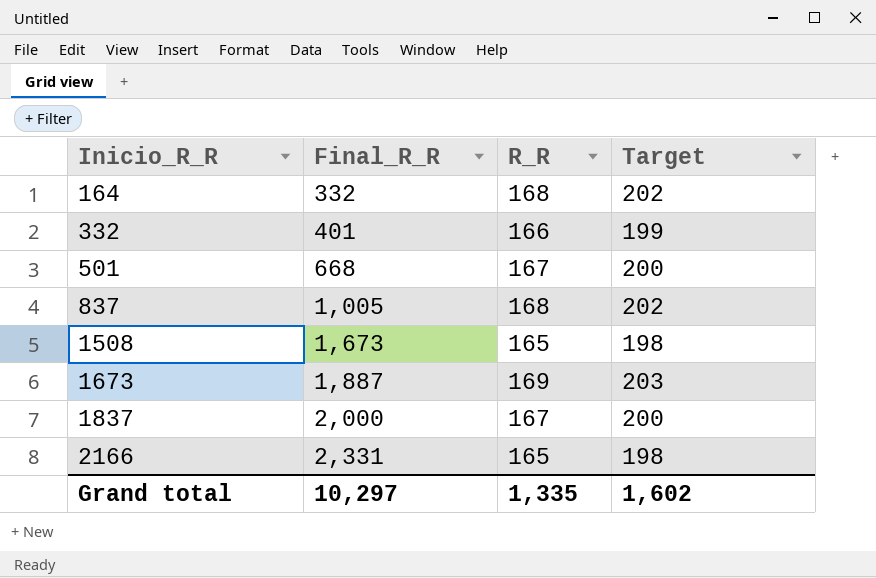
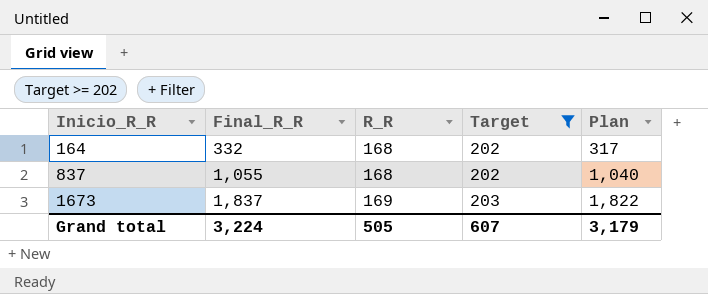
filter: none -> Target >= 202
column Plan | formula: none -> [Final_R_R] - 15
837 | Final_R_R: 1,005 -> 1,055
1673 | Final_R_R: 1,887 -> 1,837
Grand total | Final_R_R: 10,297 -> 3,224
Grand total | R_R: 1,335 -> 505
Grand total | Target: 1,602 -> 607

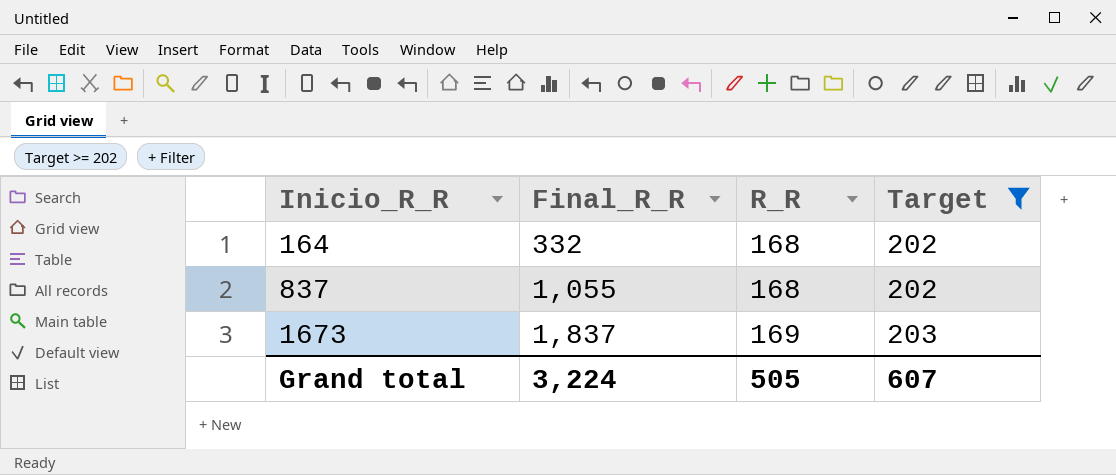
column Plan | formula: [Final_R_R] - 15 -> none

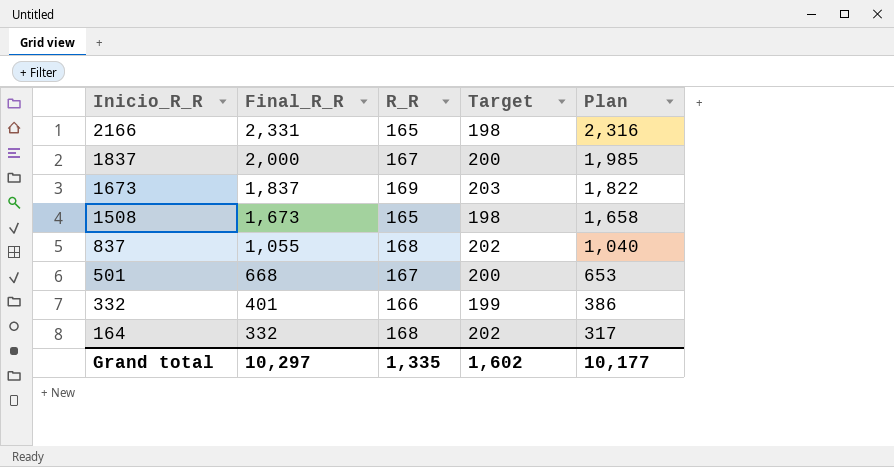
filter: Target >= 202 -> none
row order: Inicio_R_R ascending -> Inicio_R_R descending
column Plan | formula: none -> [Final_R_R] - 15
Grand total | Final_R_R: 3,224 -> 10,297
Grand total | R_R: 505 -> 1,335
Grand total | Target: 607 -> 1,602

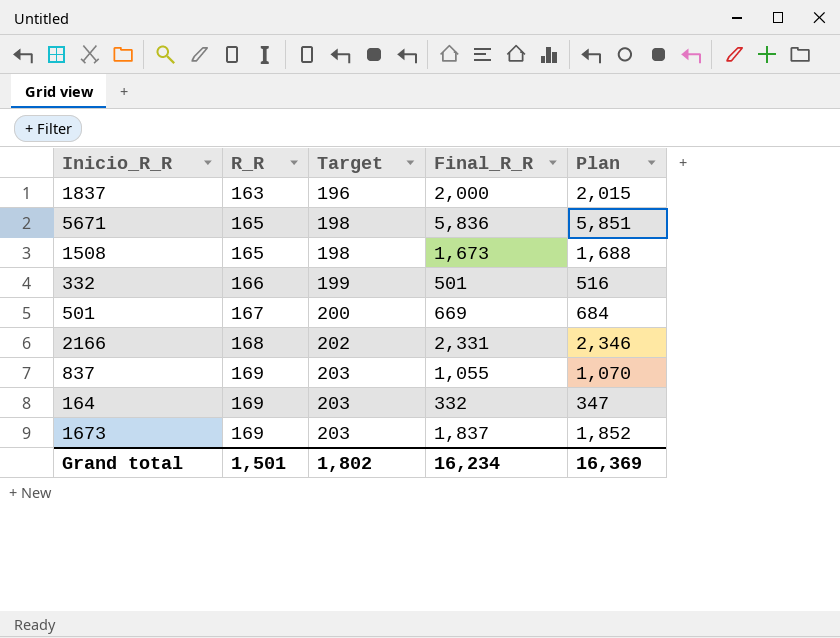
row order: Inicio_R_R descending -> R_R ascending
column Final_R_R | position: 2 -> 4
column Plan | formula: [Final_R_R] - 15 -> [Final_R_R] + 15
1837 | R_R: 167 -> 163
1837 | Target: 200 -> 196
row 5671: none -> 165 | 198 | 5,836 | 5,851
332 | Final_R_R: 401 -> 501
501 | Final_R_R: 668 -> 669
2166 | R_R: 165 -> 168
2166 | Target: 198 -> 202
837 | R_R: 168 -> 169
837 | Target: 202 -> 203
164 | R_R: 168 -> 169
164 | Target: 202 -> 203
Grand total | R_R: 1,335 -> 1,501
Grand total | Target: 1,602 -> 1,802
Grand total | Final_R_R: 10,297 -> 16,234
Grand total | Plan: 10,177 -> 16,369

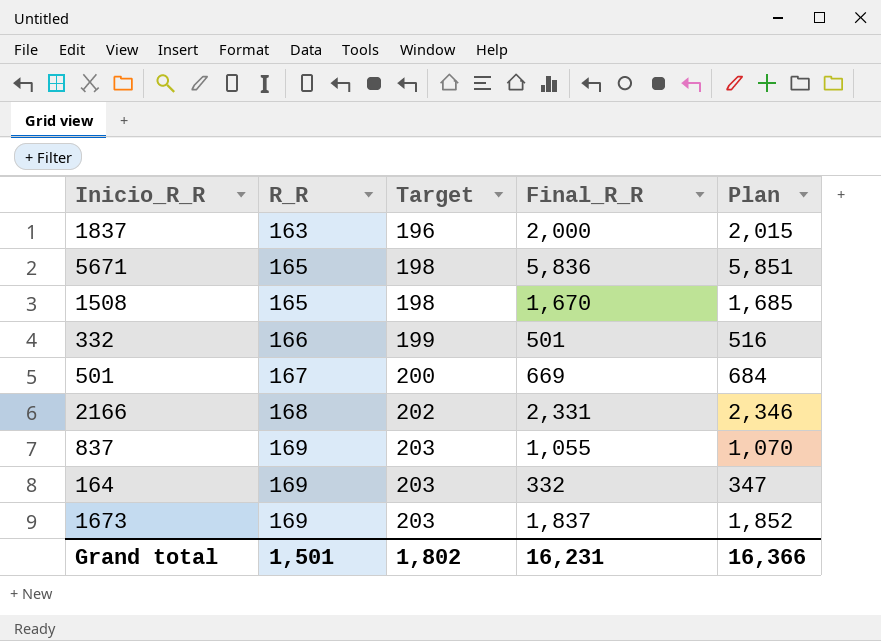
1508 | Final_R_R: 1,673 -> 1,670
1508 | Plan: 1,688 -> 1,685
Grand total | Final_R_R: 16,234 -> 16,231
Grand total | Plan: 16,369 -> 16,366

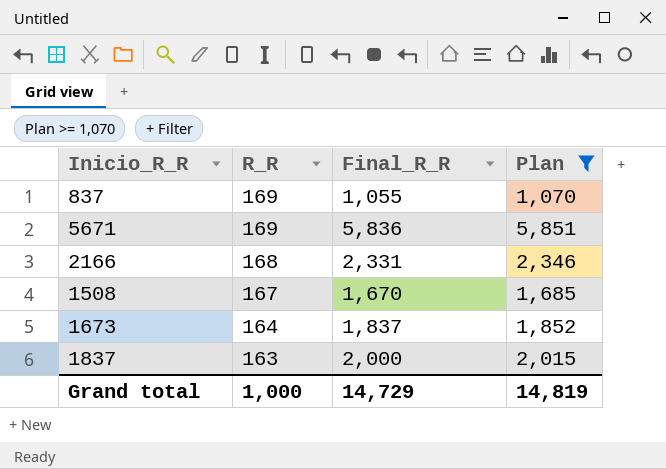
filter: none -> Plan >= 1,070
row order: R_R ascending -> R_R descending
column Target | formula: [R_R] * 1.2 -> none
5671 | R_R: 165 -> 169
1508 | R_R: 165 -> 167
1673 | R_R: 169 -> 164
Grand total | R_R: 1,501 -> 1,000
Grand total | Final_R_R: 16,231 -> 14,729
Grand total | Plan: 16,366 -> 14,819

